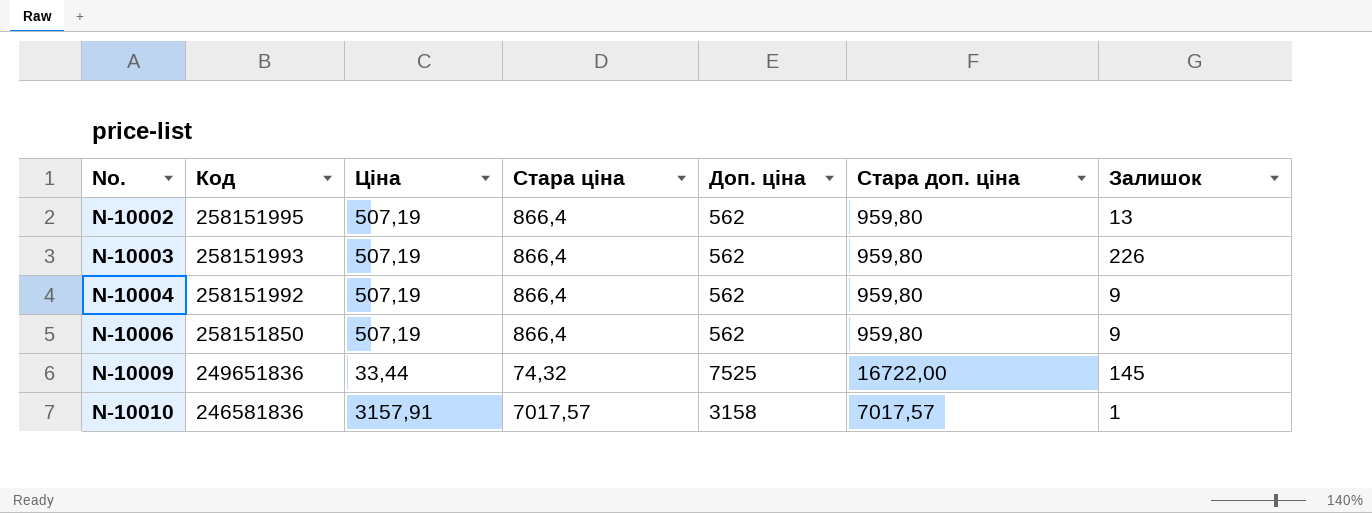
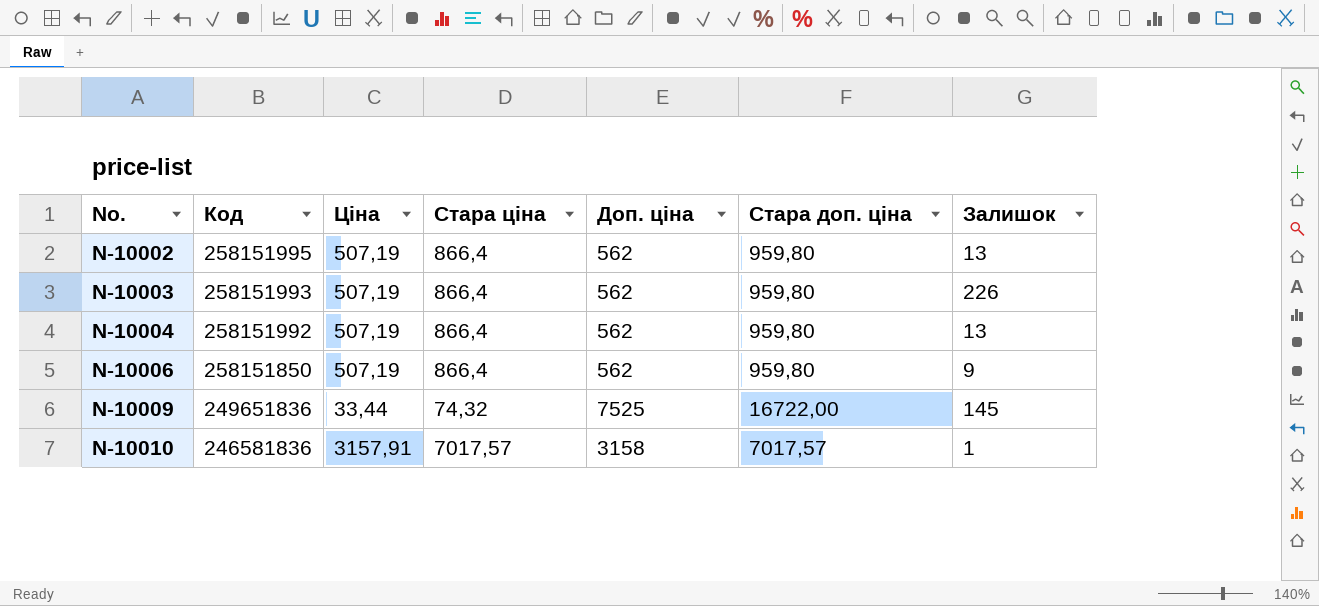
N-10004 | Залишок: 9 -> 13

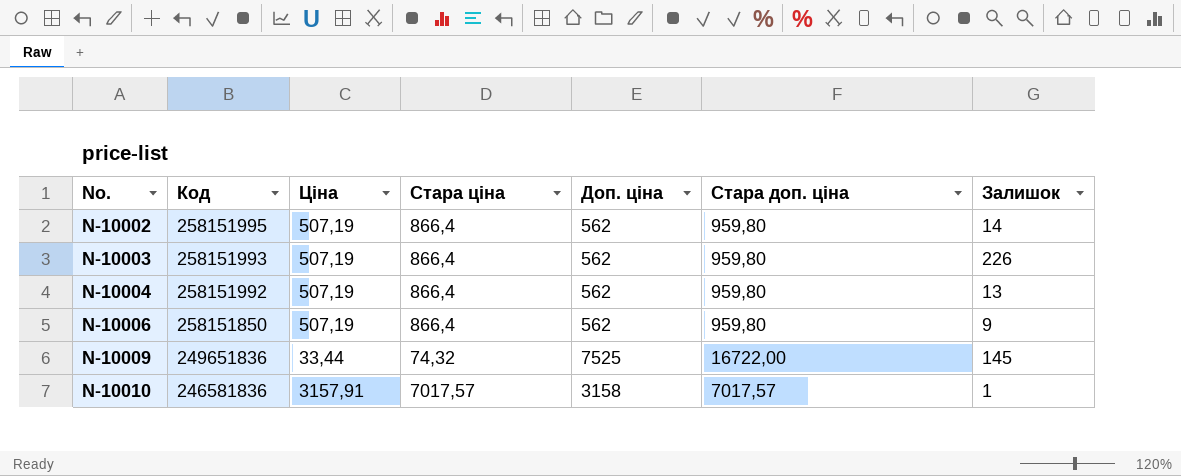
N-10002 | Залишок: 13 -> 14

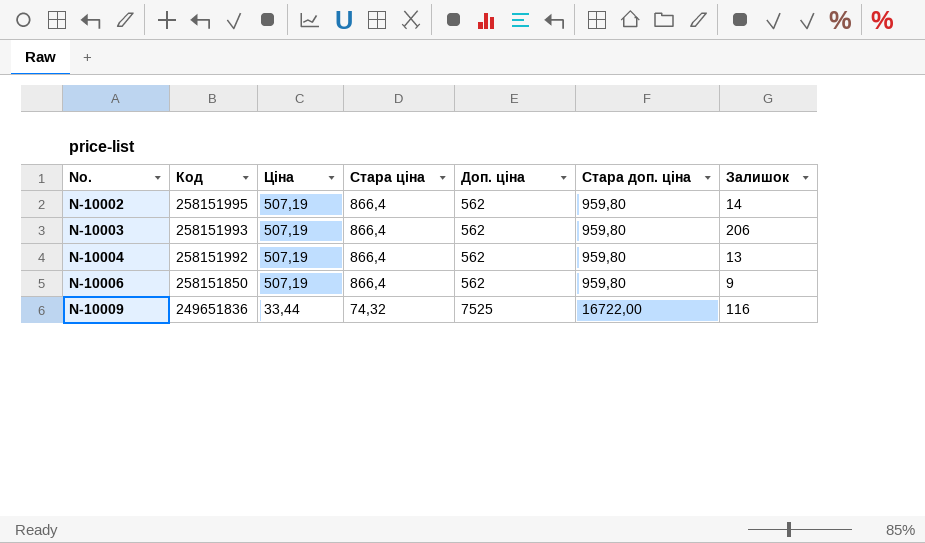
row N-10010: 246581836 | 3157,91 | 7017,57 | 3158 | 7017,57 | 1 -> none
N-10003 | Залишок: 226 -> 206
N-10009 | Залишок: 145 -> 116

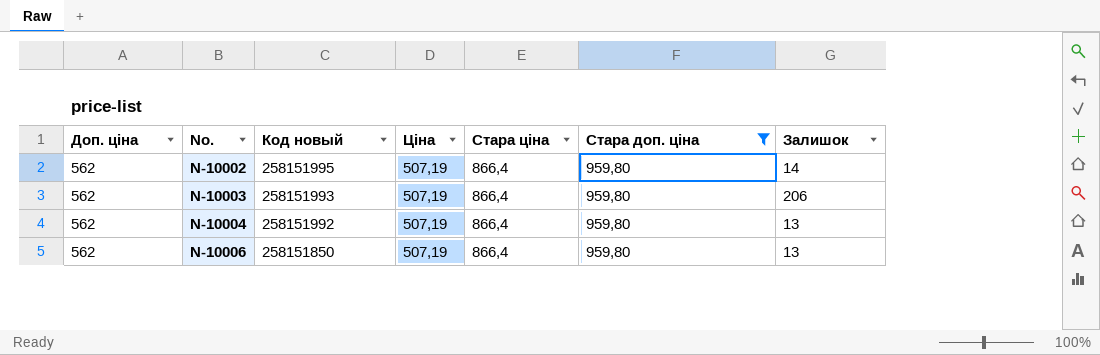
filter: none -> Стара доп. ціна = 959,80
column Доп. ціна | position: 5 -> 1
column name: Код -> Код новый
N-10006 | Залишок: 9 -> 13

